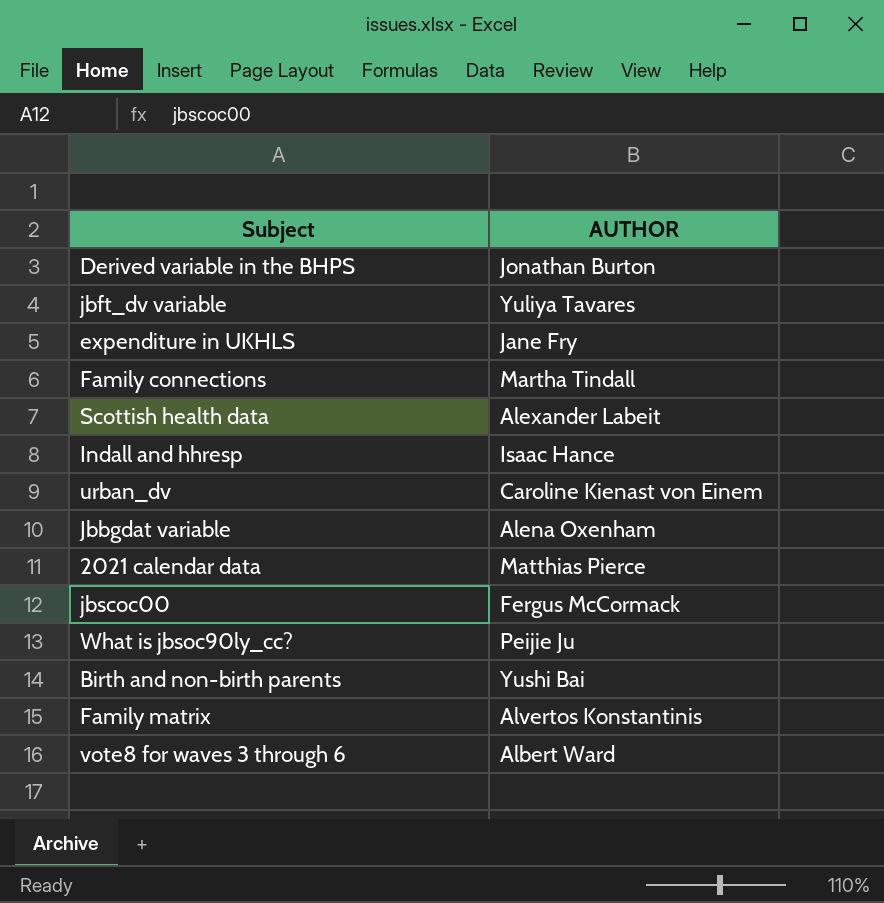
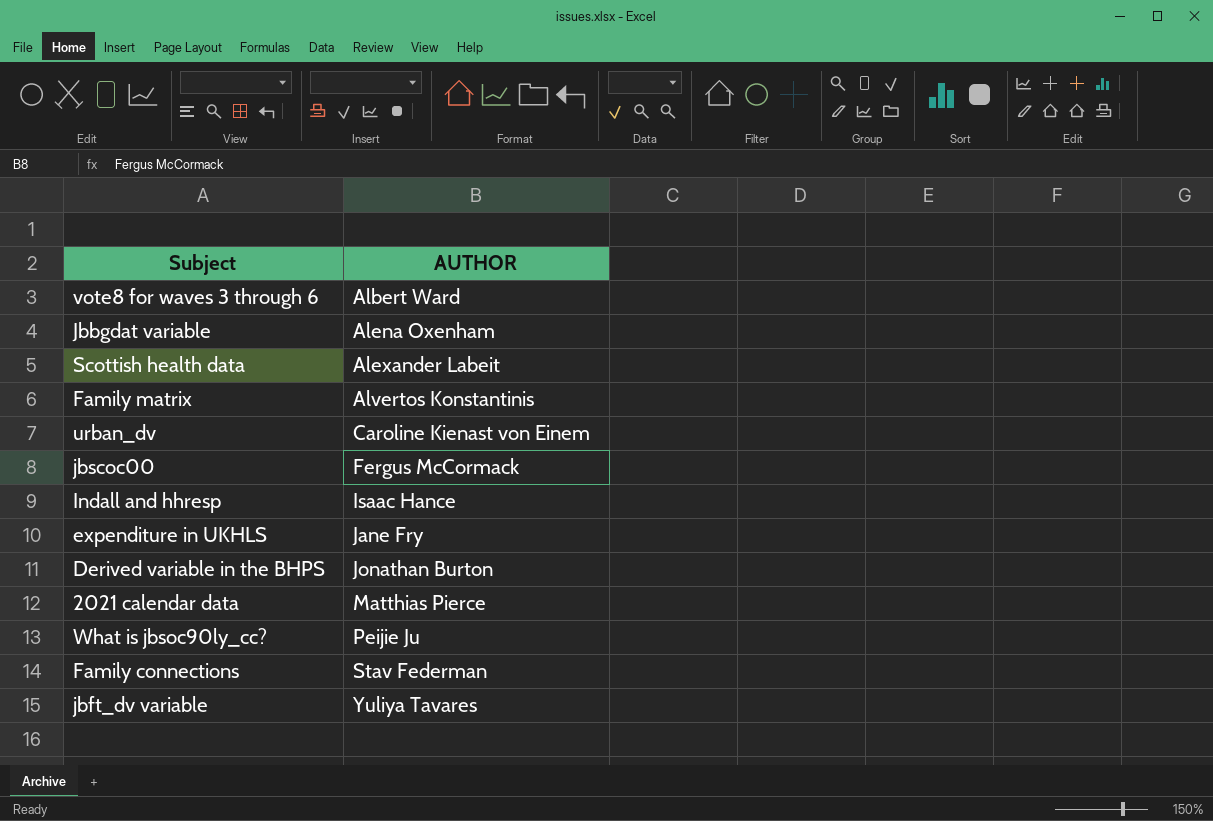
row order: none -> AUTHOR ascending
row Birth and non-birth parents: Yushi Bai -> none
Family connections | AUTHOR: Martha Tindall -> Stav Federman

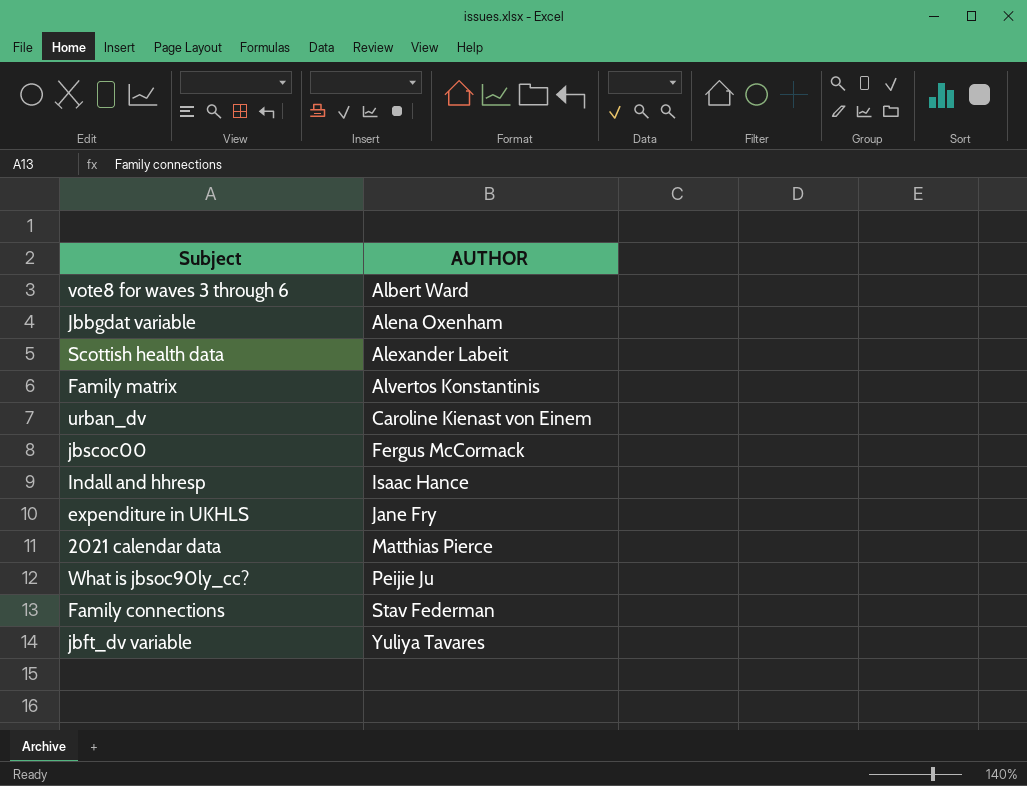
row Derived variable in the BHPS: Jonathan Burton -> none

